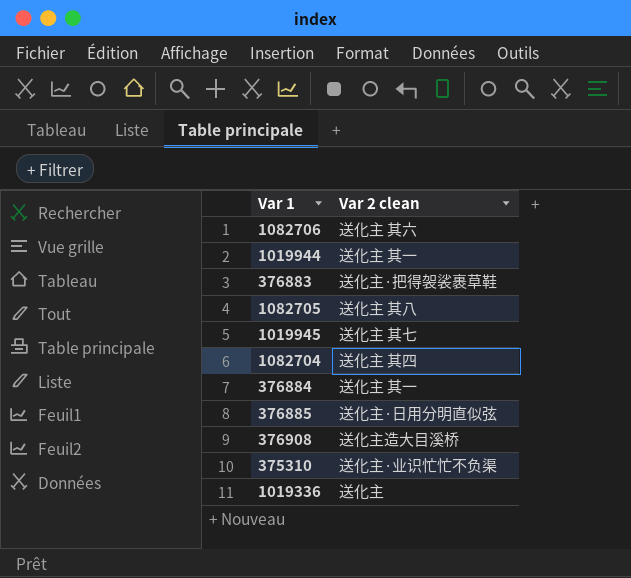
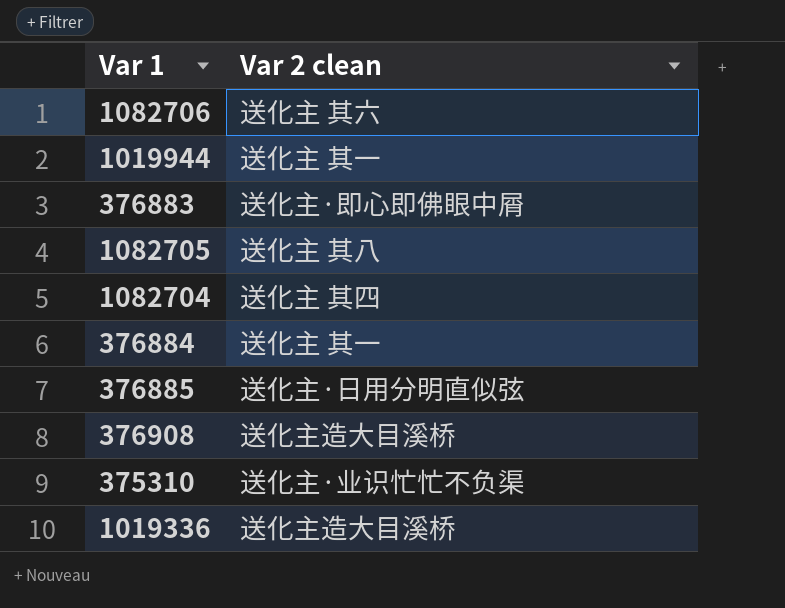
row 1019945: 送化主 其七 -> none
376883 | Var 2 clean: 送化主·把得袈裟裹草鞋 -> 送化主·即心即佛眼中屑
1019336 | Var 2 clean: 送化主 -> 送化主造大目溪桥

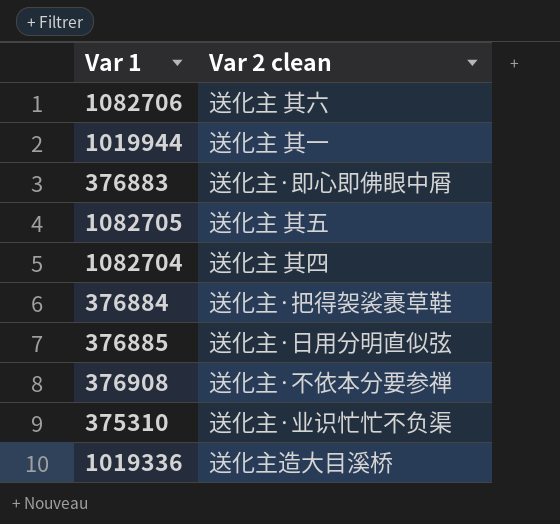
1082705 | Var 2 clean: 送化主 其八 -> 送化主 其五
376884 | Var 2 clean: 送化主 其一 -> 送化主·把得袈裟裹草鞋
376908 | Var 2 clean: 送化主造大目溪桥 -> 送化主·不依本分要参禅

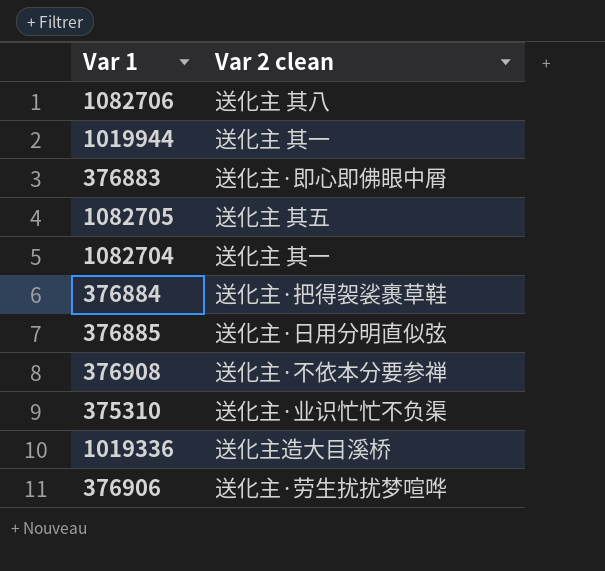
1082706 | Var 2 clean: 送化主 其六 -> 送化主 其八
1082704 | Var 2 clean: 送化主 其四 -> 送化主 其一
row 376906: none -> 送化主·劳生扰扰梦喧哗

